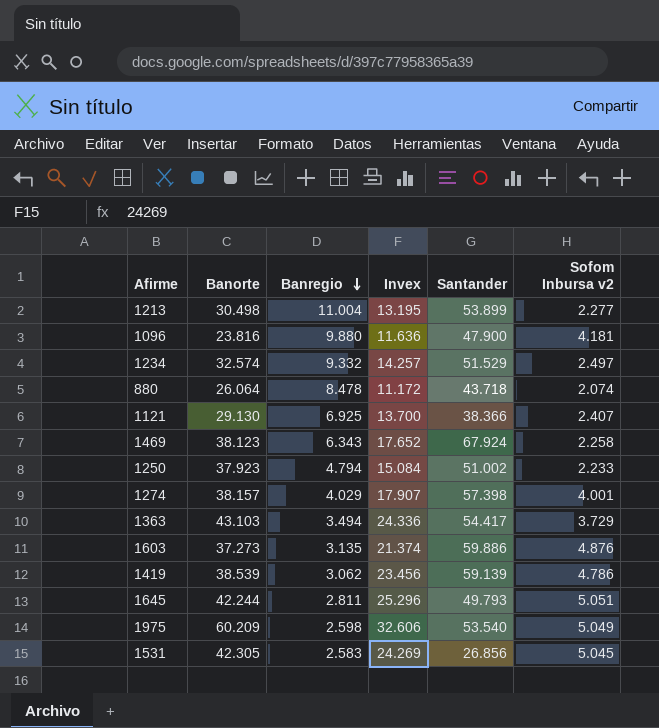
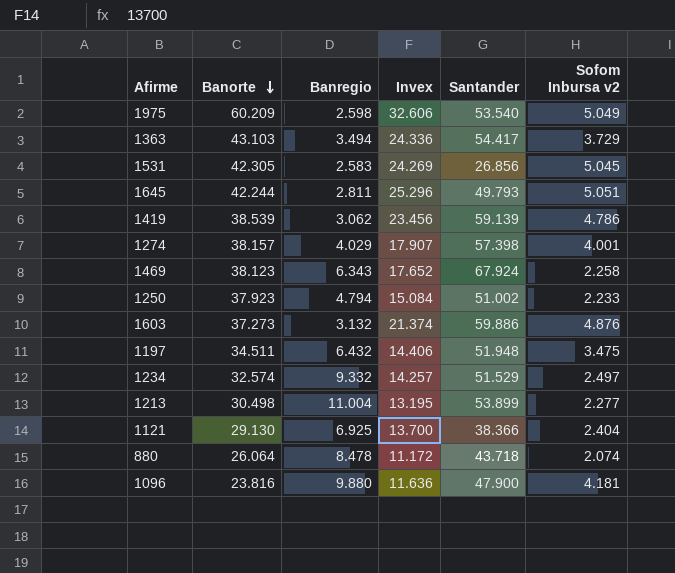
row order: Banregio descending -> Banorte descending
1603 | Banregio: 3.135 -> 3.132
row 1197: none -> 34.511 | 6.432 | 14.406 | 51.948 | 3.475
1121 | Sofom Inbursa v2: 2.407 -> 2.404

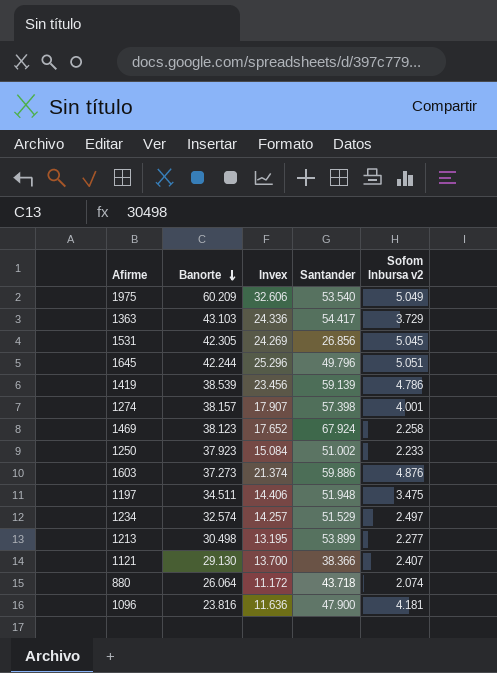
column Banregio | position: 3 -> none
1645 | Santander: 49.793 -> 49.796
1121 | Sofom Inbursa v2: 2.404 -> 2.407

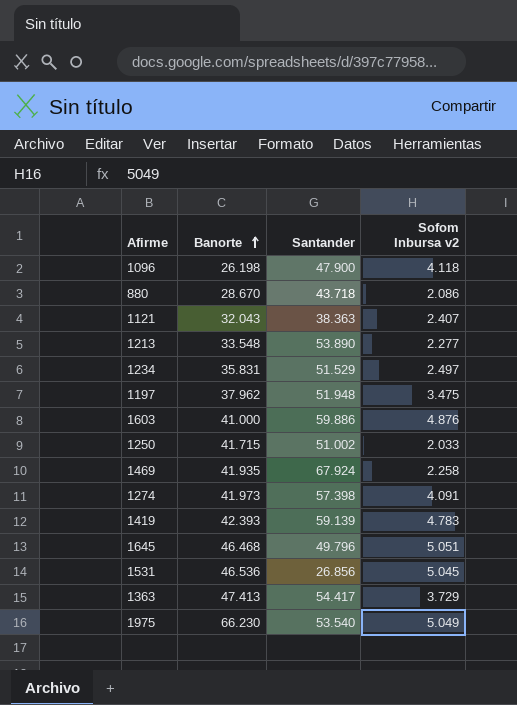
row order: Banorte descending -> Banorte ascending
column Invex | position: 3 -> none
1096 | Banorte: 23.816 -> 26.198
1096 | Sofom Inbursa v2: 4.181 -> 4.118
880 | Banorte: 26.064 -> 28.670
880 | Sofom Inbursa v2: 2.074 -> 2.086
1121 | Banorte: 29.130 -> 32.043
1121 | Santander: 38.366 -> 38.363
1213 | Banorte: 30.498 -> 33.548
1213 | Santander: 53.899 -> 53.890
1234 | Banorte: 32.574 -> 35.831
1197 | Banorte: 34.511 -> 37.962
1603 | Banorte: 37.273 -> 41.000
1250 | Banorte: 37.923 -> 41.715
1250 | Sofom Inbursa v2: 2.233 -> 2.033
1469 | Banorte: 38.123 -> 41.935
1274 | Banorte: 38.157 -> 41.973
1274 | Sofom Inbursa v2: 4.001 -> 4.091
1419 | Banorte: 38.539 -> 42.393
1419 | Sofom Inbursa v2: 4.786 -> 4.783
1645 | Banorte: 42.244 -> 46.468
1531 | Banorte: 42.305 -> 46.536
1363 | Banorte: 43.103 -> 47.413
1975 | Banorte: 60.209 -> 66.230

